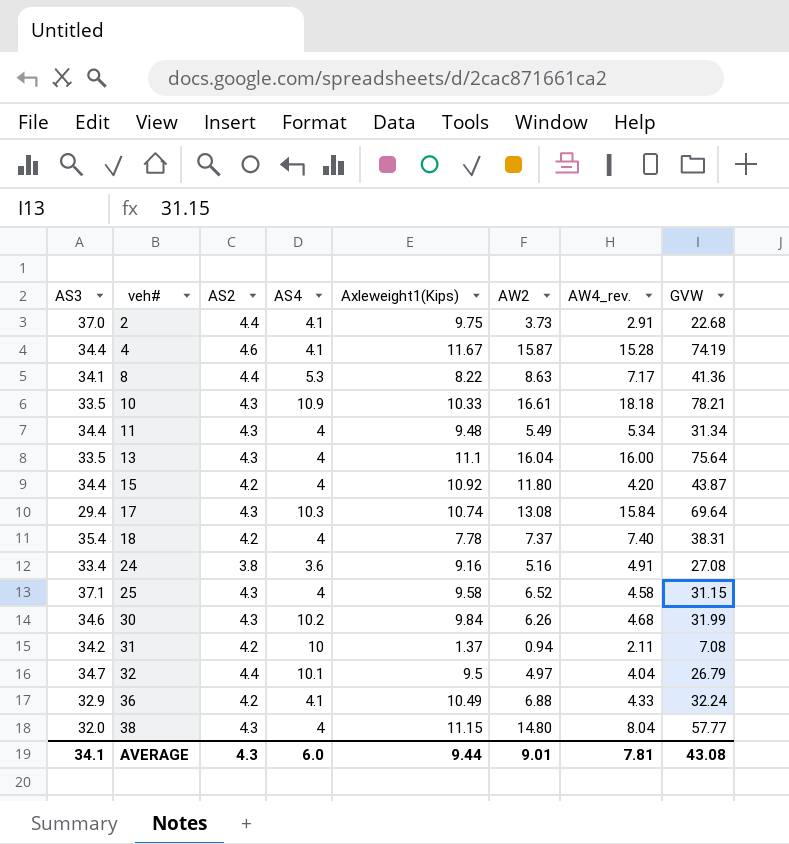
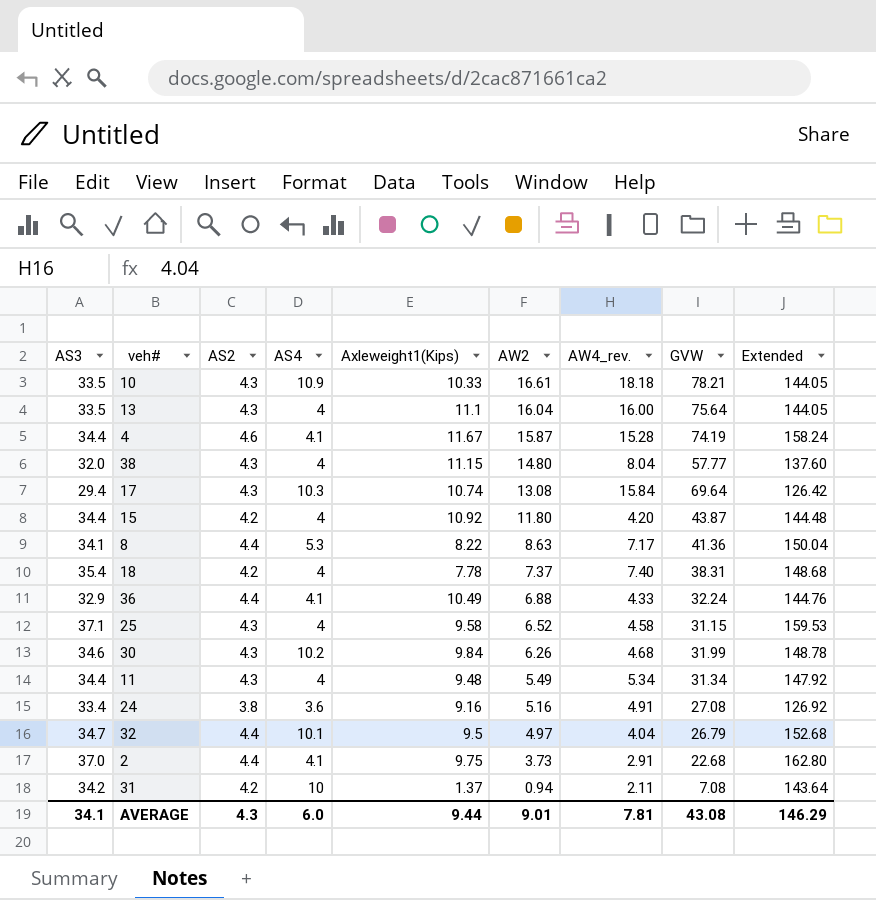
row order: veh# ascending -> AW2 descending
column Extended | formula: none -> [AS3] * [AS2]
36 | AS2: 4.2 -> 4.4

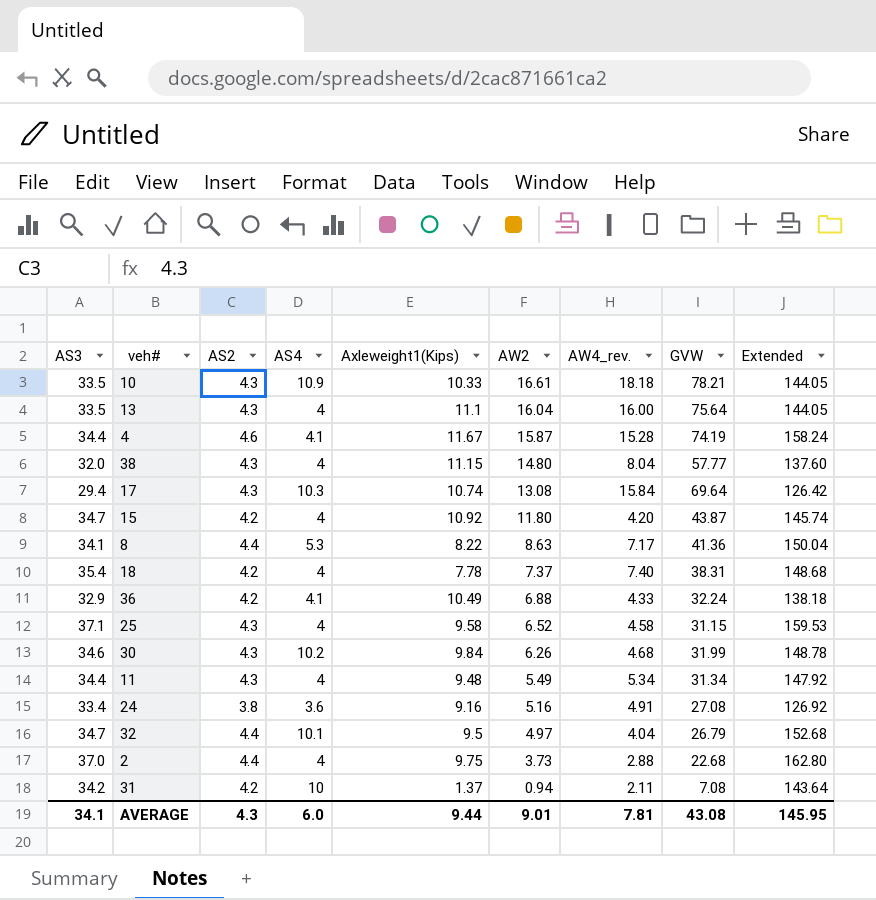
15 | AS3: 34.4 -> 34.7
15 | Extended: 144.48 -> 145.74
36 | AS2: 4.4 -> 4.2
36 | Extended: 144.76 -> 138.18
2 | AS4: 4.1 -> 4
2 | AW4_rev.: 2.91 -> 2.88
AVERAGE | Extended: 146.29 -> 145.95

